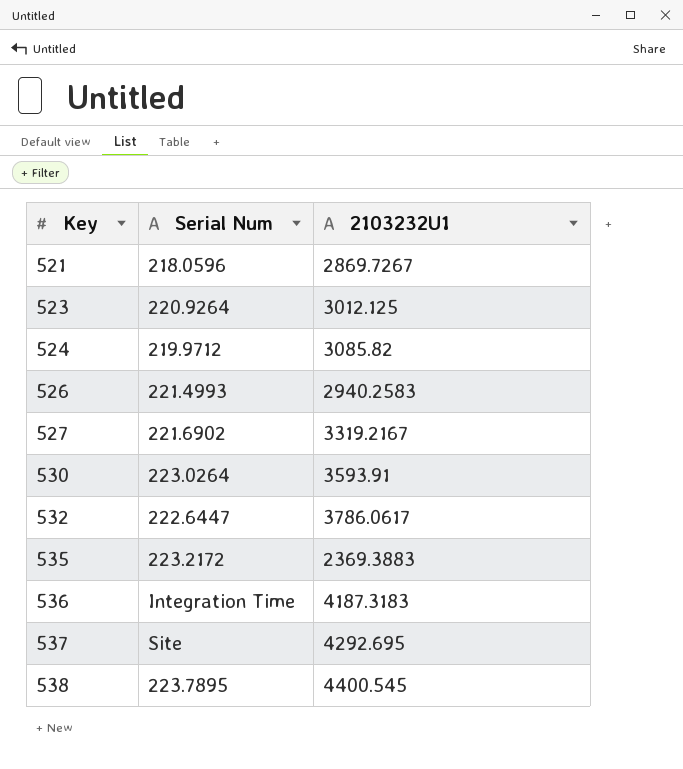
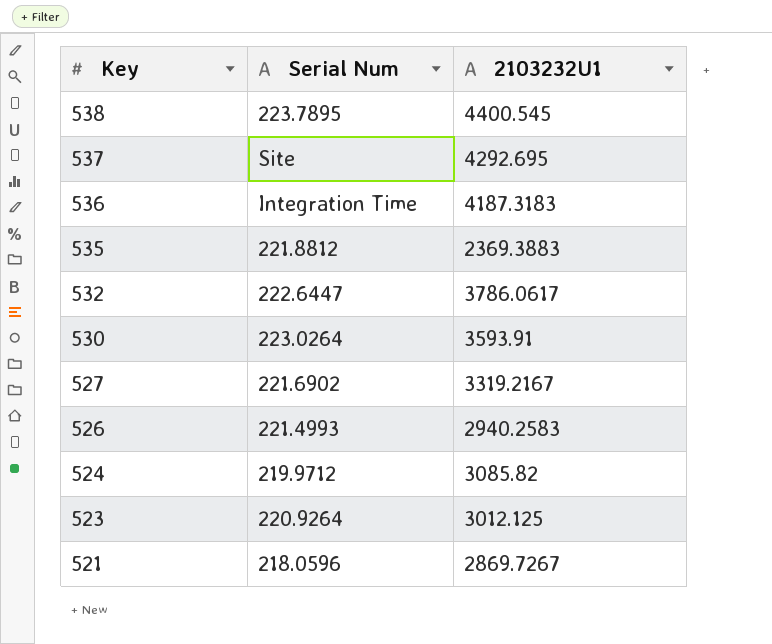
row order: Key ascending -> Key descending
535 | Serial Num: 223.2172 -> 221.8812

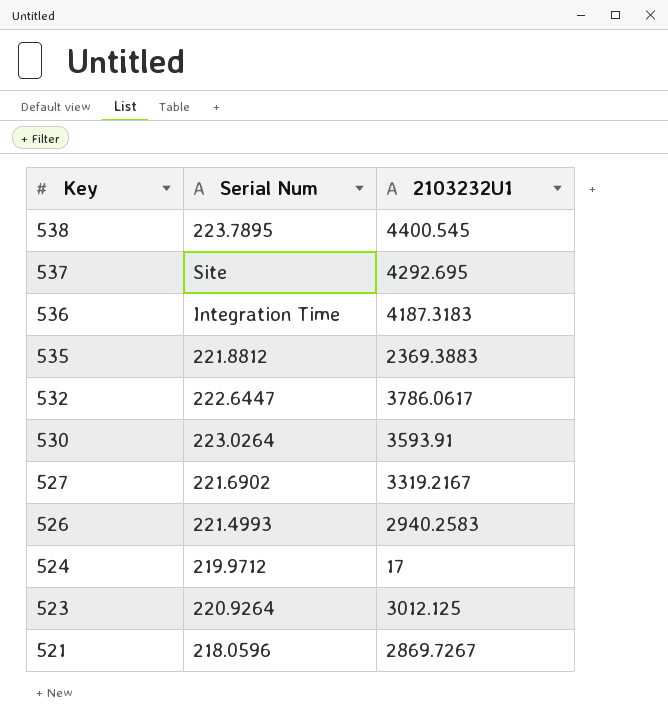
524 | 2103232U1: 3085.82 -> 17

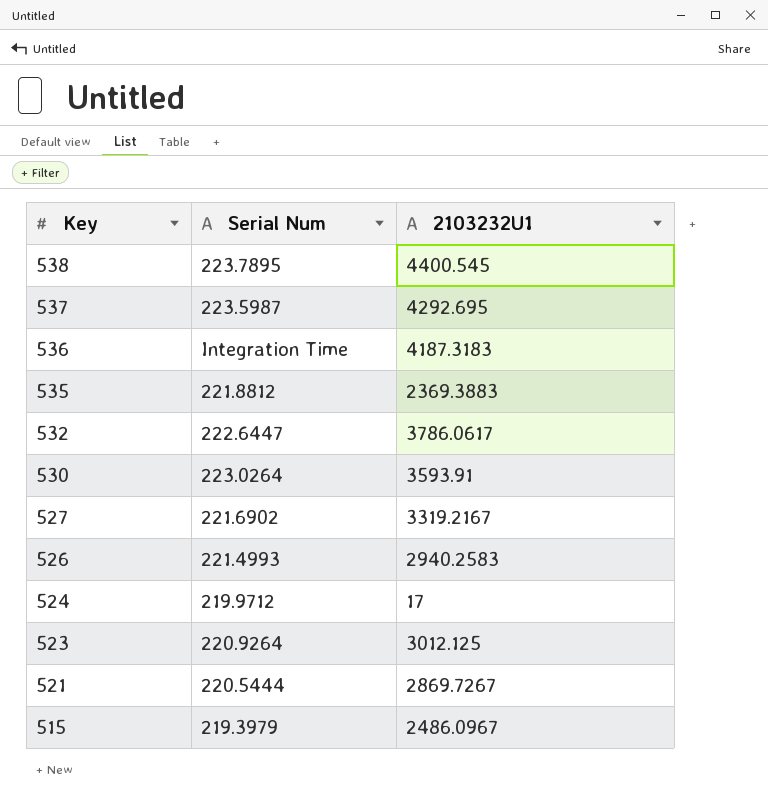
537 | Serial Num: Site -> 223.5987
521 | Serial Num: 218.0596 -> 220.5444
row 515: none -> 219.3979 | 2486.0967

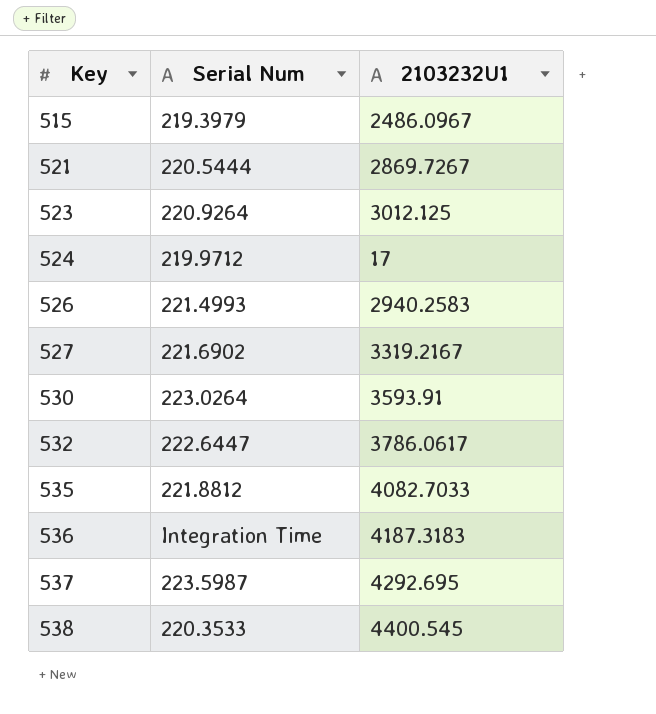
row order: Key descending -> Key ascending
535 | 2103232U1: 2369.3883 -> 4082.7033
538 | Serial Num: 223.7895 -> 220.3533

